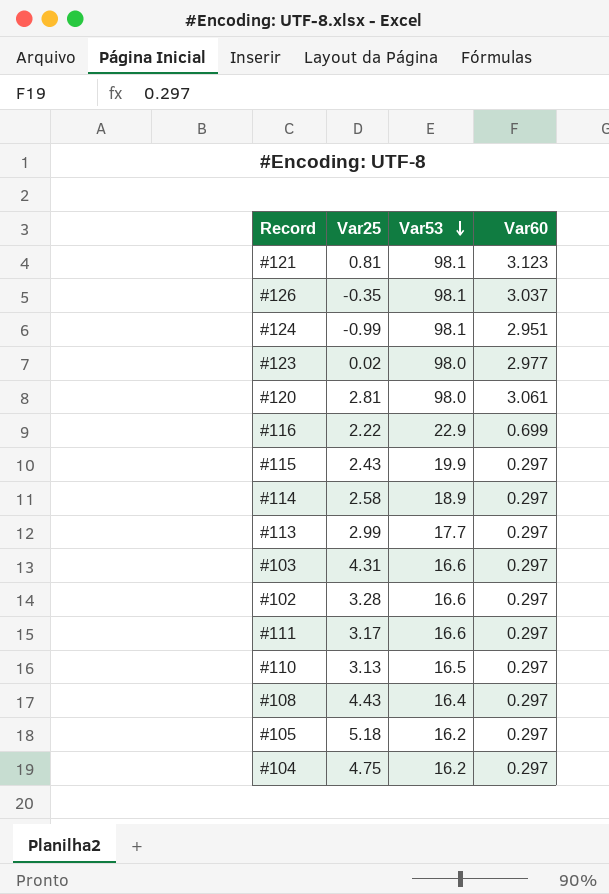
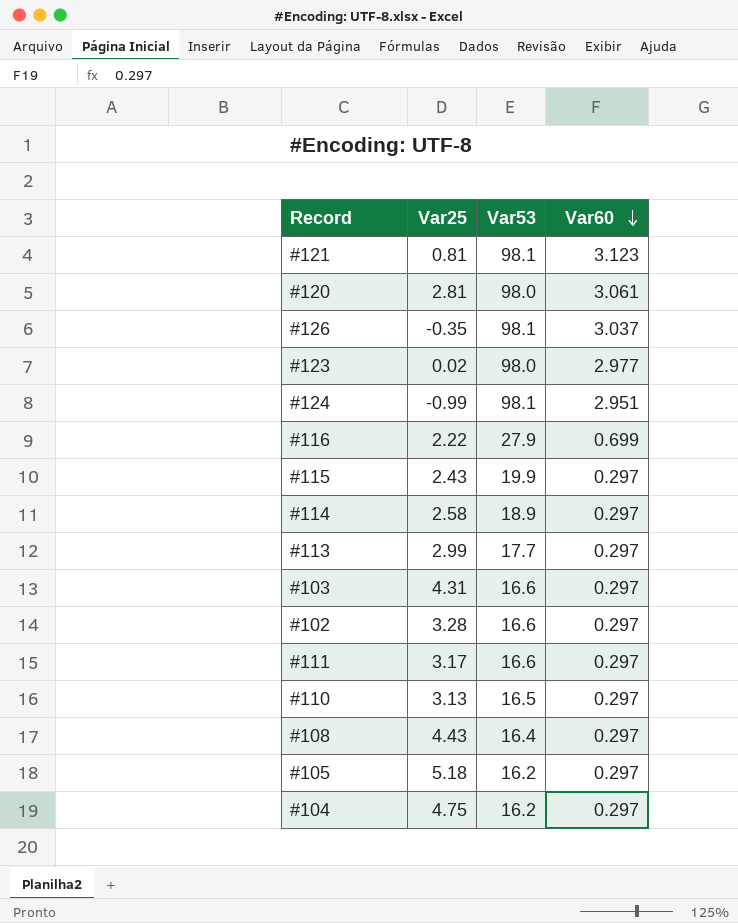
row order: Var53 descending -> Var60 descending
#116 | Var53: 22.9 -> 27.9

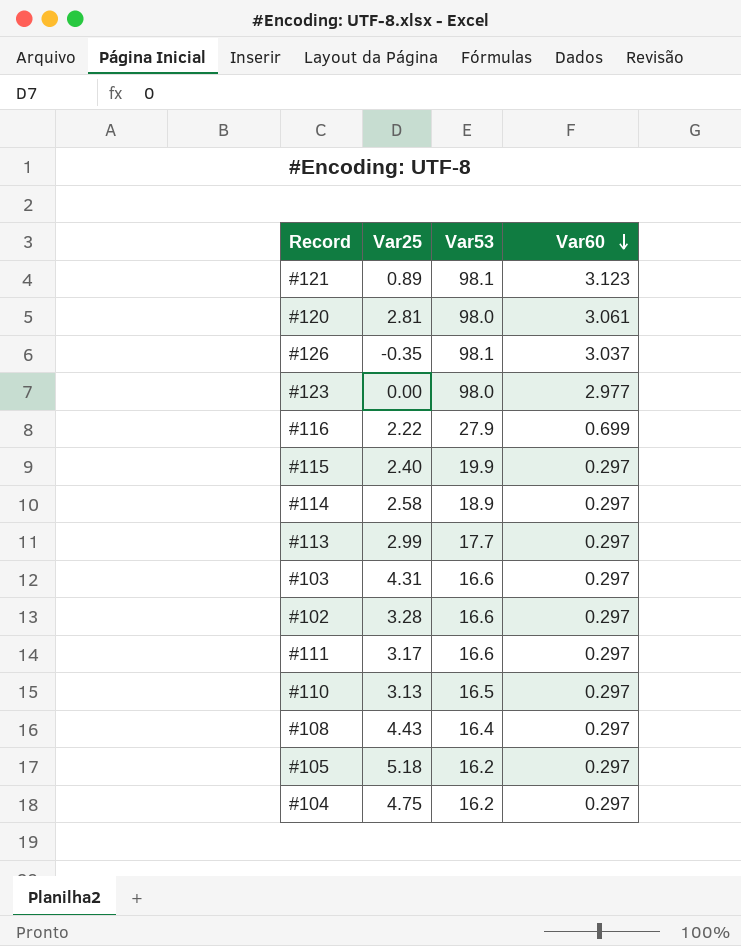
row #124: -0.99 | 98.1 | 2.951 -> none
#121 | Var25: 0.81 -> 0.89
#123 | Var25: 0.02 -> 0.00
#115 | Var25: 2.43 -> 2.40

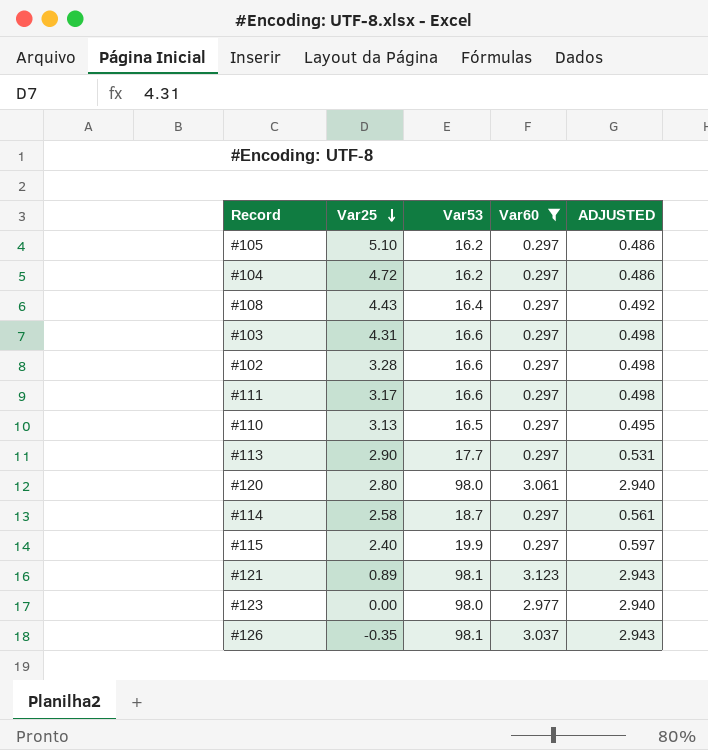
filter: none -> Var60 != 0.699
row order: Var60 descending -> Var25 descending
column ADJUSTED | formula: none -> [Var53] * 0.03
#105 | Var25: 5.18 -> 5.10
#104 | Var25: 4.75 -> 4.72
#113 | Var25: 2.99 -> 2.90
#120 | Var25: 2.81 -> 2.80
#114 | Var53: 18.9 -> 18.7

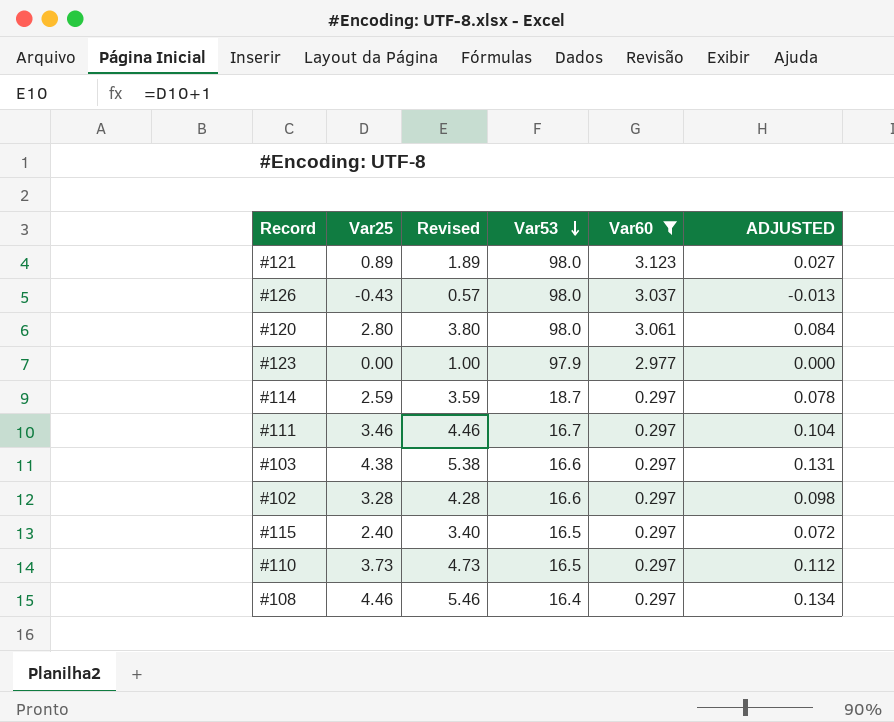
row order: Var25 descending -> Var53 descending
column Revised | formula: none -> [Var25] + 1
column ADJUSTED | formula: [Var53] * 0.03 -> [Var25] * 0.03
row #105: 5.10 | 16.2 | 0.297 | 0.486 -> none
row #104: 4.72 | 16.2 | 0.297 | 0.486 -> none
row #113: 2.90 | 17.7 | 0.297 | 0.531 -> none
#121 | Var53: 98.1 -> 98.0
#126 | Var25: -0.35 -> -0.43
#126 | Var53: 98.1 -> 98.0
#123 | Var53: 98.0 -> 97.9
#114 | Var25: 2.58 -> 2.59
#111 | Var25: 3.17 -> 3.46
#111 | Var53: 16.6 -> 16.7
#103 | Var25: 4.31 -> 4.38
#115 | Var53: 19.9 -> 16.5
#110 | Var25: 3.13 -> 3.73
#108 | Var25: 4.43 -> 4.46

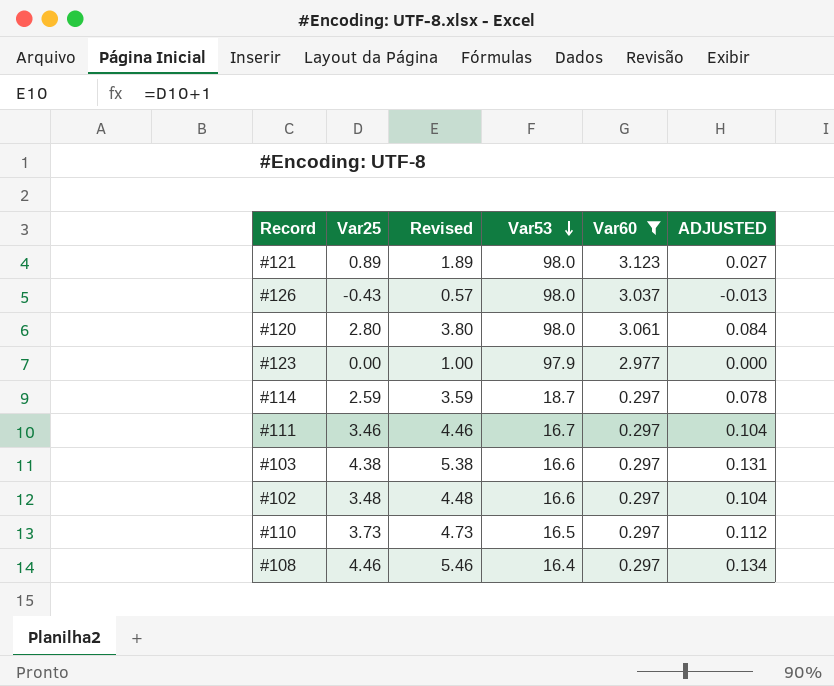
row #115: 2.40 | 3.40 | 16.5 | 0.297 | 0.072 -> none
#102 | Var25: 3.28 -> 3.48
#102 | Revised: 4.28 -> 4.48
#102 | ADJUSTED: 0.098 -> 0.104

